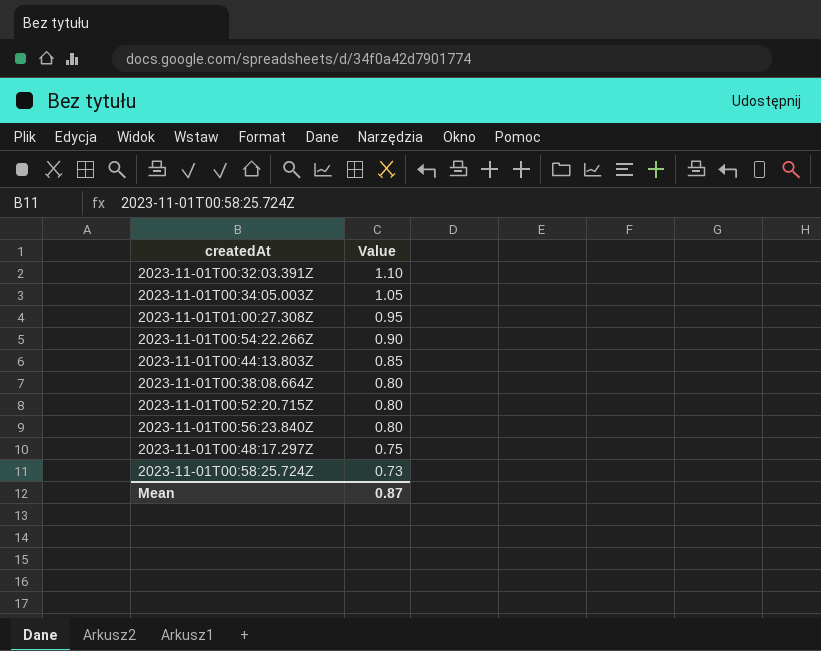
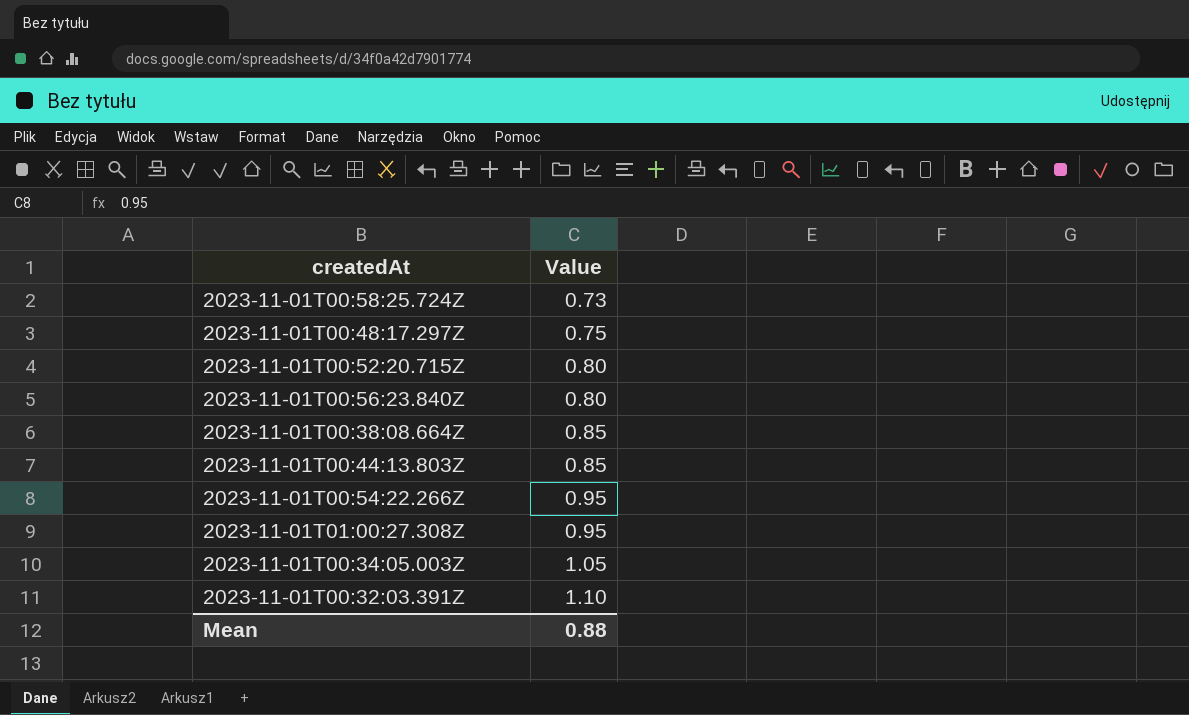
row order: Value descending -> Value ascending
2023-11-01T00:38:08.664Z | Value: 0.80 -> 0.85
2023-11-01T00:54:22.266Z | Value: 0.90 -> 0.95
Mean | Value: 0.87 -> 0.88

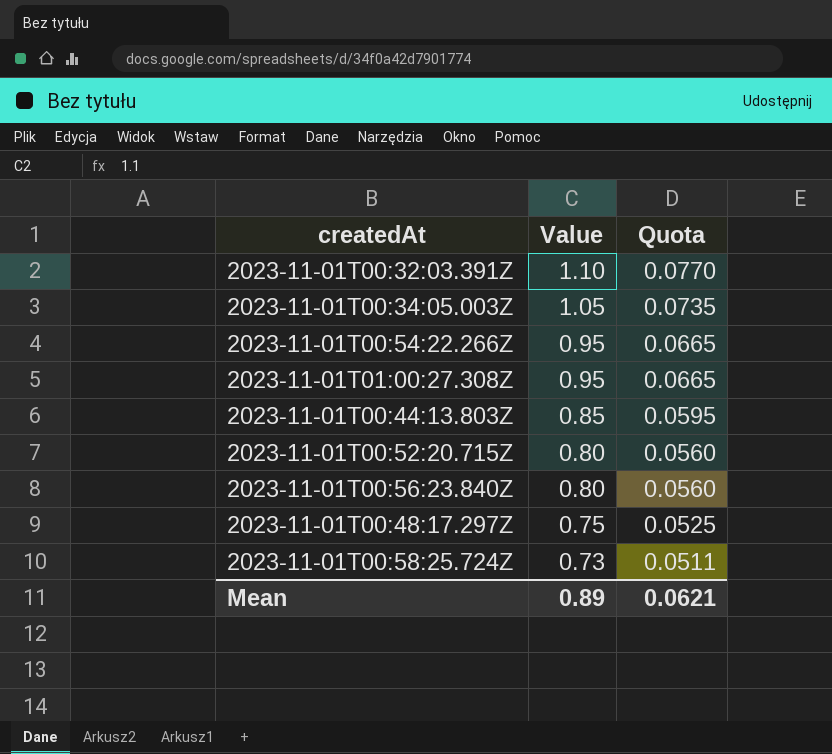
row order: Value ascending -> Value descending
column Quota | formula: none -> [Value] * 0.07
row 2023-11-01T00:38:08.664Z: 0.85 -> none
Mean | Value: 0.88 -> 0.89

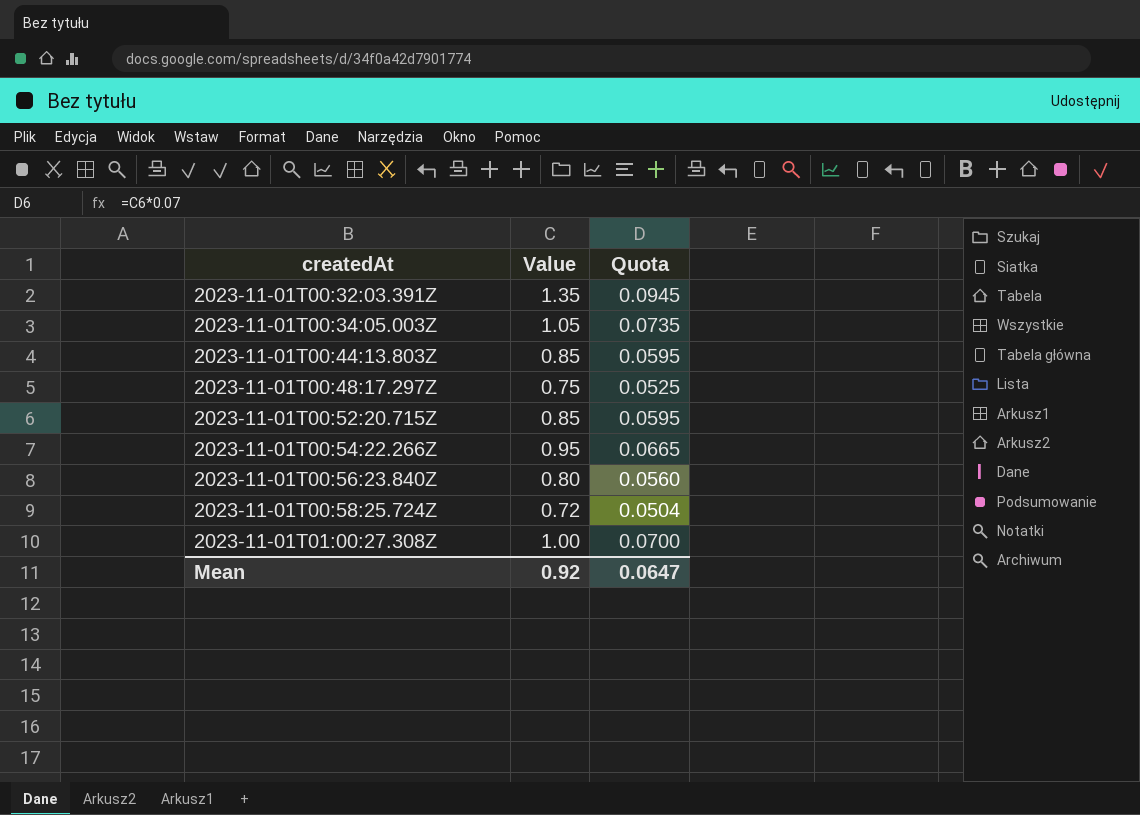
row order: Value descending -> createdAt ascending
2023-11-01T00:32:03.391Z | Value: 1.10 -> 1.35
2023-11-01T00:32:03.391Z | Quota: 0.0770 -> 0.0945
2023-11-01T00:52:20.715Z | Value: 0.80 -> 0.85
2023-11-01T00:52:20.715Z | Quota: 0.0560 -> 0.0595
2023-11-01T00:58:25.724Z | Value: 0.73 -> 0.72
2023-11-01T00:58:25.724Z | Quota: 0.0511 -> 0.0504
2023-11-01T01:00:27.308Z | Value: 0.95 -> 1.00
2023-11-01T01:00:27.308Z | Quota: 0.0665 -> 0.0700
Mean | Value: 0.89 -> 0.92
Mean | Quota: 0.0621 -> 0.0647

